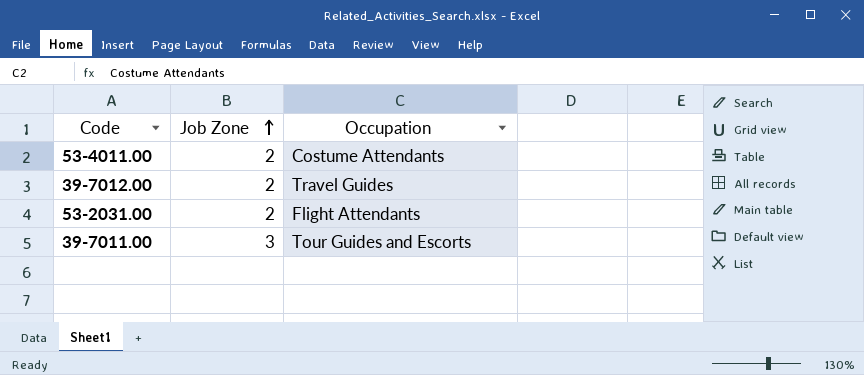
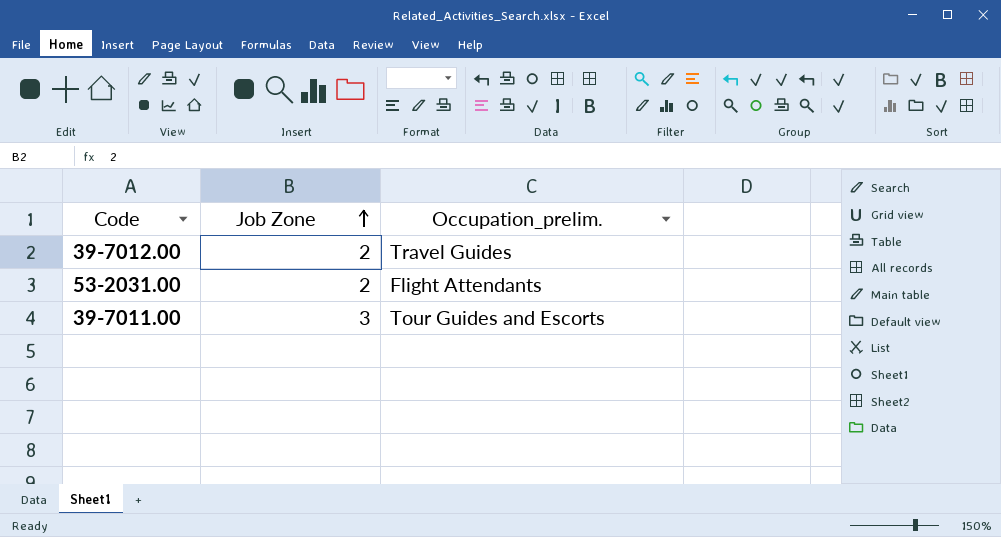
column name: Occupation -> Occupation_prelim.
row 53-4011.00: 2 | Costume Attendants -> none

